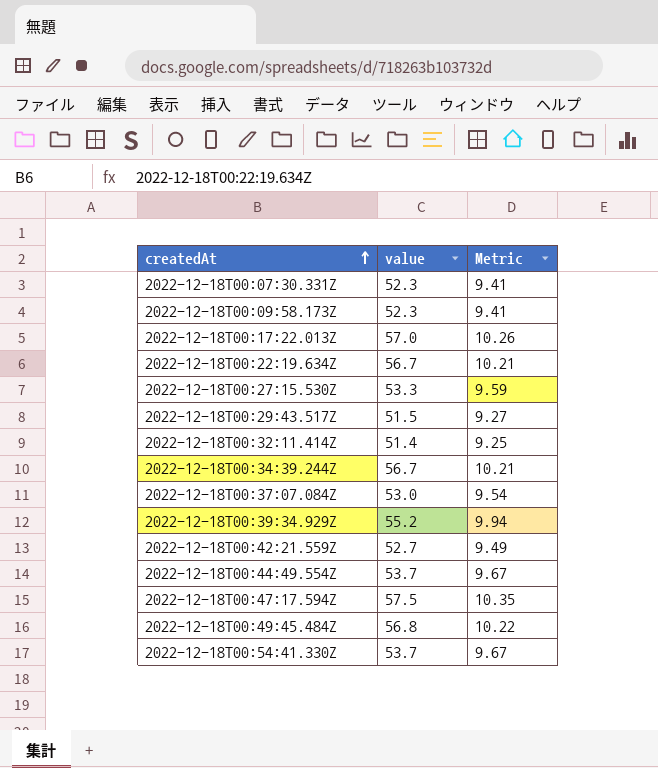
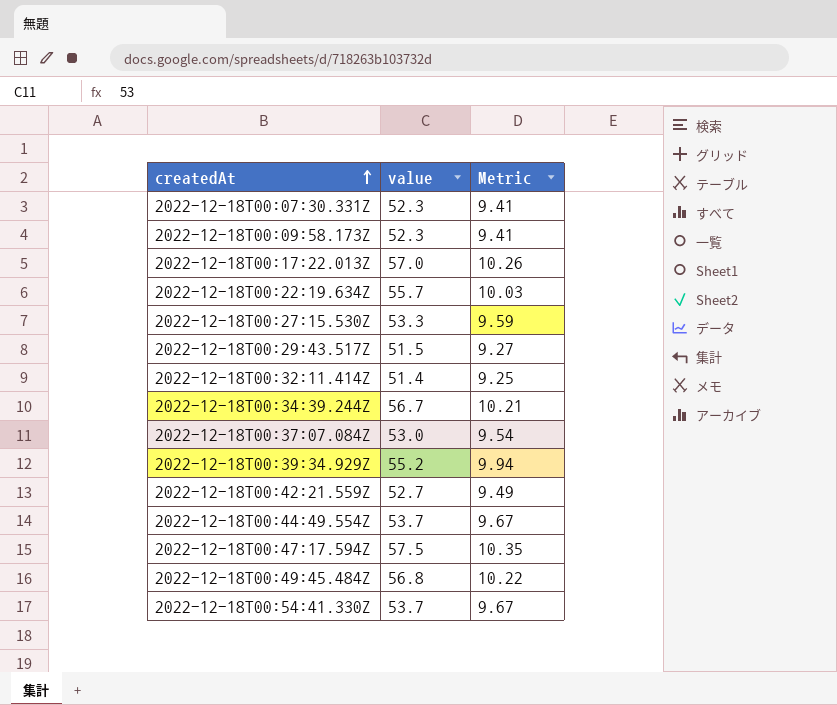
2022-12-18T00:22:19.634Z | value: 56.7 -> 55.7
2022-12-18T00:22:19.634Z | Metric: 10.21 -> 10.03

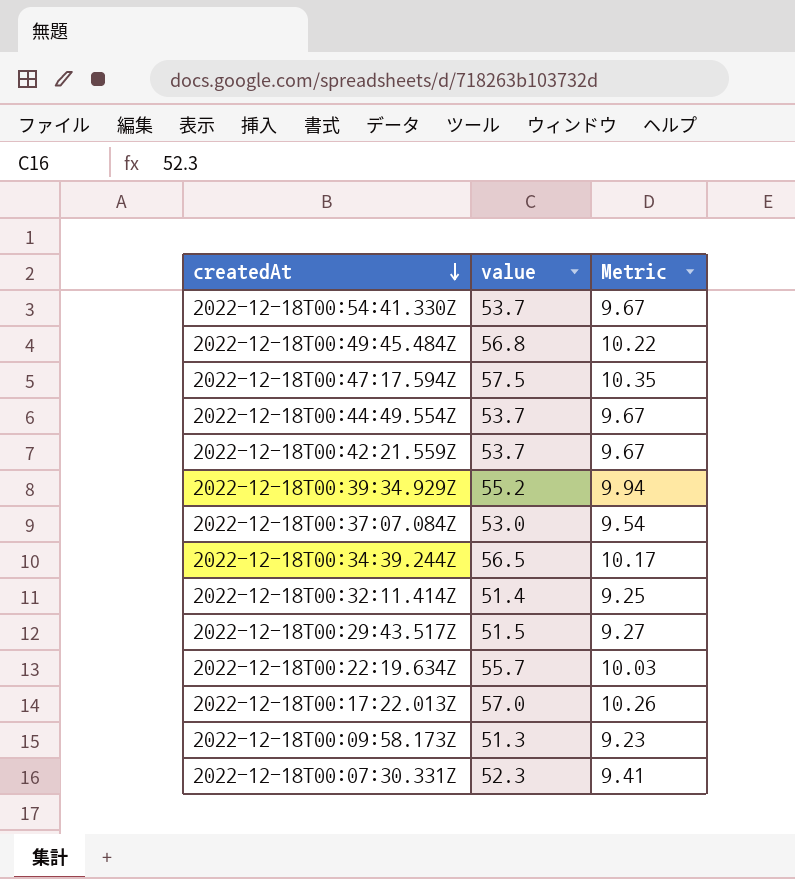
row order: createdAt ascending -> createdAt descending
row 2022-12-18T00:27:15.530Z: 53.3 | 9.59 -> none
2022-12-18T00:42:21.559Z | value: 52.7 -> 53.7
2022-12-18T00:42:21.559Z | Metric: 9.49 -> 9.67
2022-12-18T00:34:39.244Z | value: 56.7 -> 56.5
2022-12-18T00:34:39.244Z | Metric: 10.21 -> 10.17
2022-12-18T00:09:58.173Z | value: 52.3 -> 51.3
2022-12-18T00:09:58.173Z | Metric: 9.41 -> 9.23

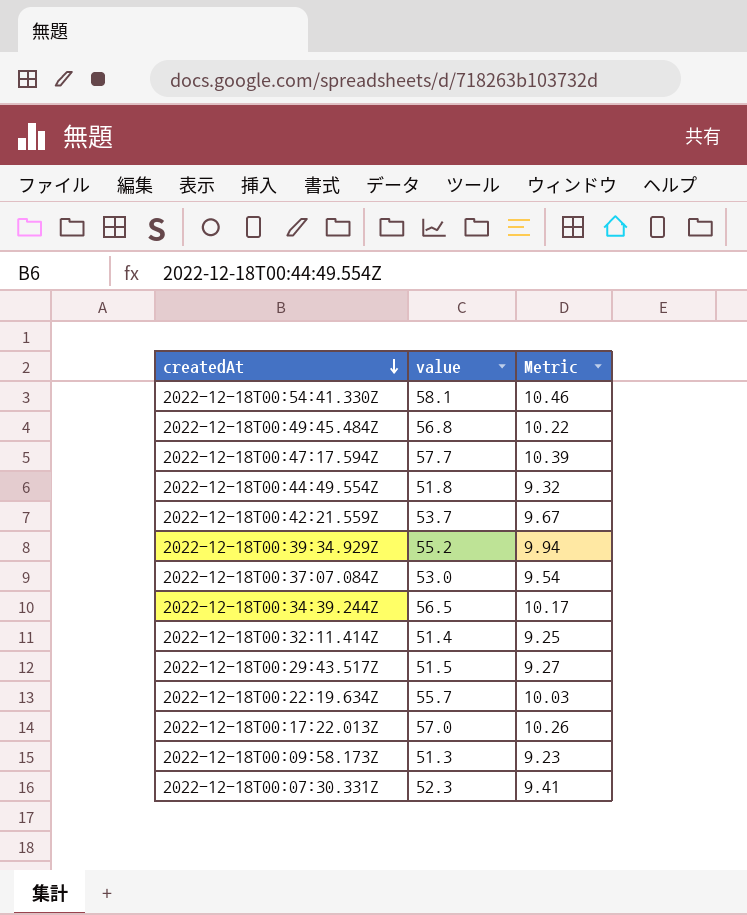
2022-12-18T00:54:41.330Z | value: 53.7 -> 58.1
2022-12-18T00:54:41.330Z | Metric: 9.67 -> 10.46
2022-12-18T00:47:17.594Z | value: 57.5 -> 57.7
2022-12-18T00:47:17.594Z | Metric: 10.35 -> 10.39
2022-12-18T00:44:49.554Z | value: 53.7 -> 51.8
2022-12-18T00:44:49.554Z | Metric: 9.67 -> 9.32

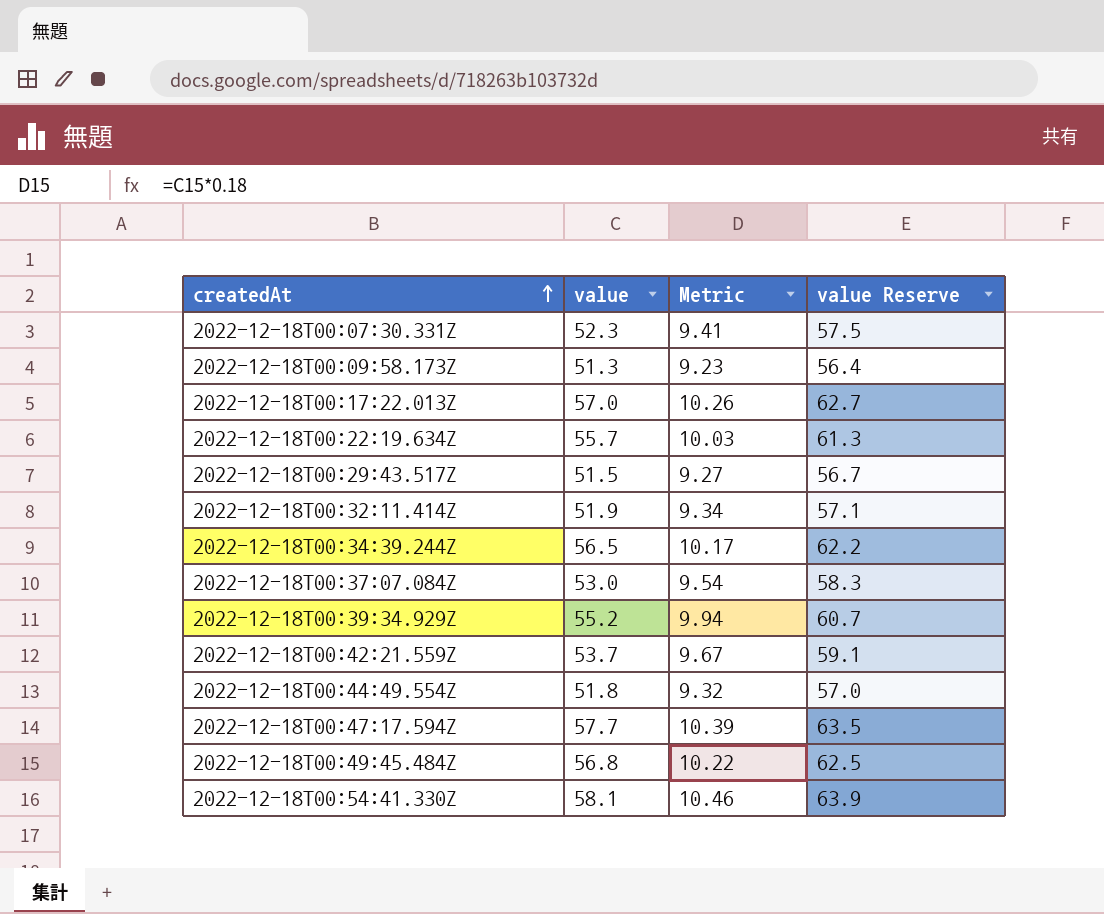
row order: createdAt descending -> createdAt ascending
column value Reserve | formula: none -> [value] * 1.1
2022-12-18T00:32:11.414Z | value: 51.4 -> 51.9
2022-12-18T00:32:11.414Z | Metric: 9.25 -> 9.34

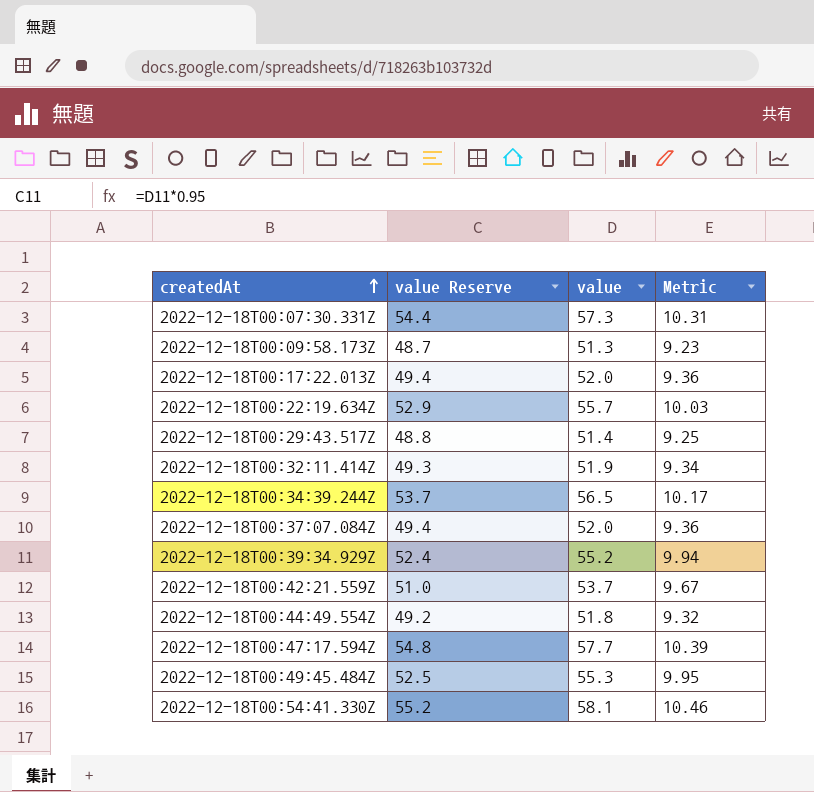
column value Reserve | formula: [value] * 1.1 -> [value] * 0.95
column value Reserve | position: 4 -> 2
2022-12-18T00:07:30.331Z | value: 52.3 -> 57.3
2022-12-18T00:07:30.331Z | Metric: 9.41 -> 10.31
2022-12-18T00:17:22.013Z | value: 57.0 -> 52.0
2022-12-18T00:17:22.013Z | Metric: 10.26 -> 9.36
2022-12-18T00:29:43.517Z | value: 51.5 -> 51.4
2022-12-18T00:29:43.517Z | Metric: 9.27 -> 9.25
2022-12-18T00:37:07.084Z | value: 53.0 -> 52.0
2022-12-18T00:37:07.084Z | Metric: 9.54 -> 9.36
2022-12-18T00:49:45.484Z | value: 56.8 -> 55.3
2022-12-18T00:49:45.484Z | Metric: 10.22 -> 9.95

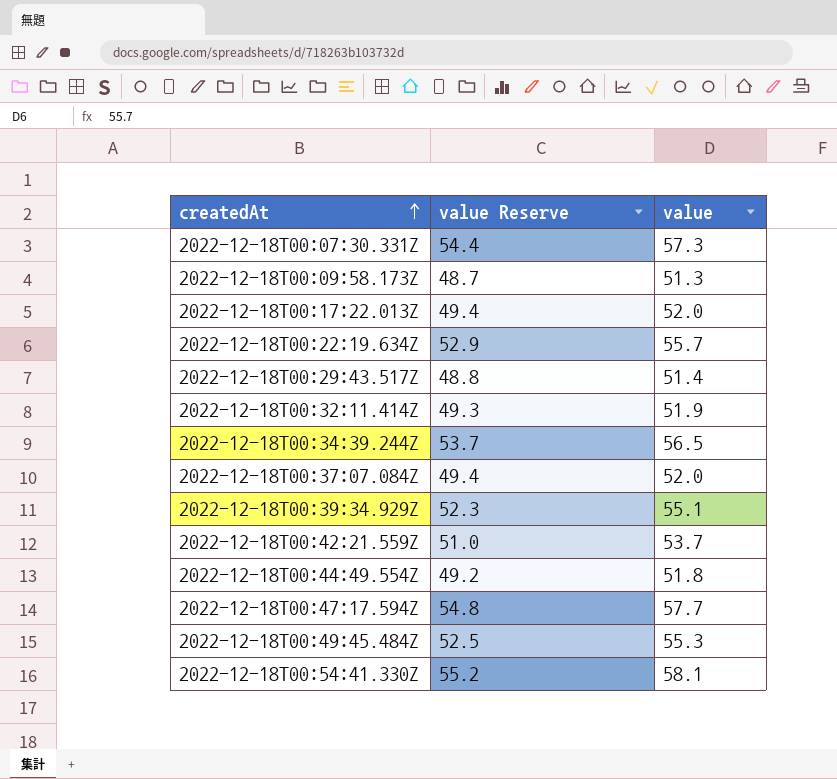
column Metric | formula: [value] * 0.18 -> none
2022-12-18T00:39:34.929Z | value Reserve: 52.4 -> 52.3
2022-12-18T00:39:34.929Z | value: 55.2 -> 55.1

